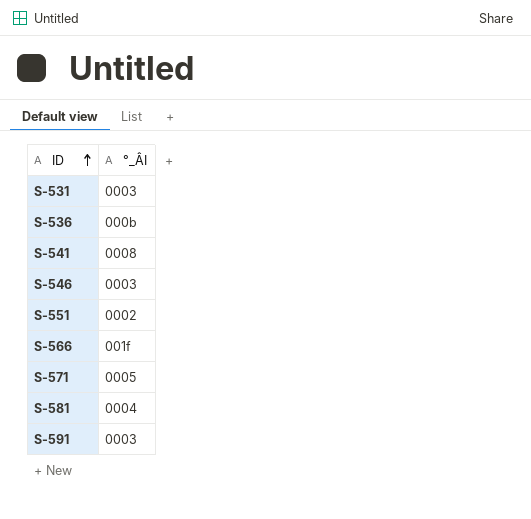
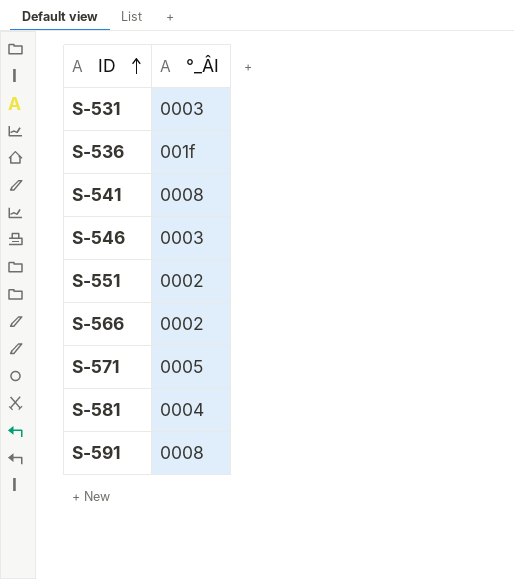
S-536 | °_ÂI: 000b -> 001f
S-566 | °_ÂI: 001f -> 0002
S-591 | °_ÂI: 0003 -> 0008

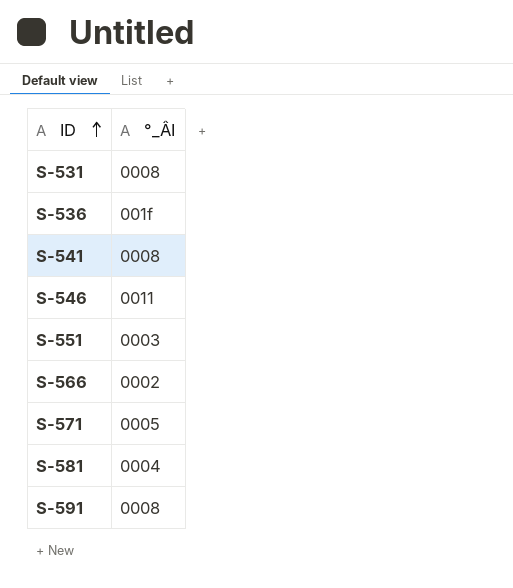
S-531 | °_ÂI: 0003 -> 0008
S-546 | °_ÂI: 0003 -> 0011
S-551 | °_ÂI: 0002 -> 0003

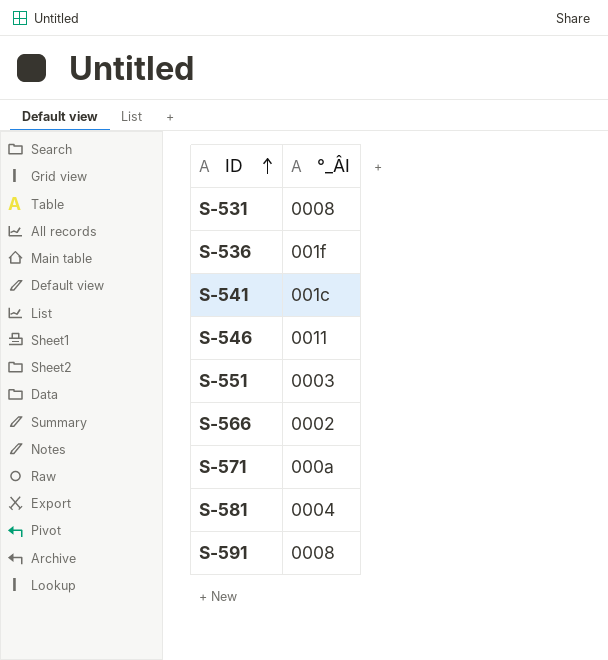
S-541 | °_ÂI: 0008 -> 001c
S-571 | °_ÂI: 0005 -> 000a

